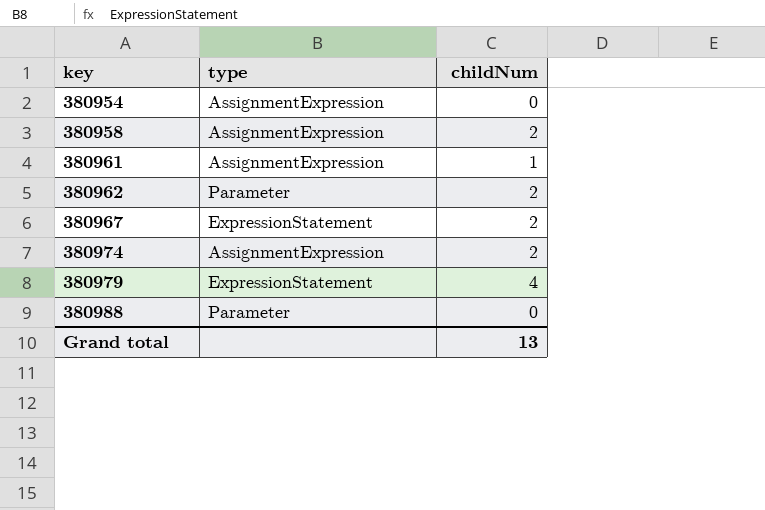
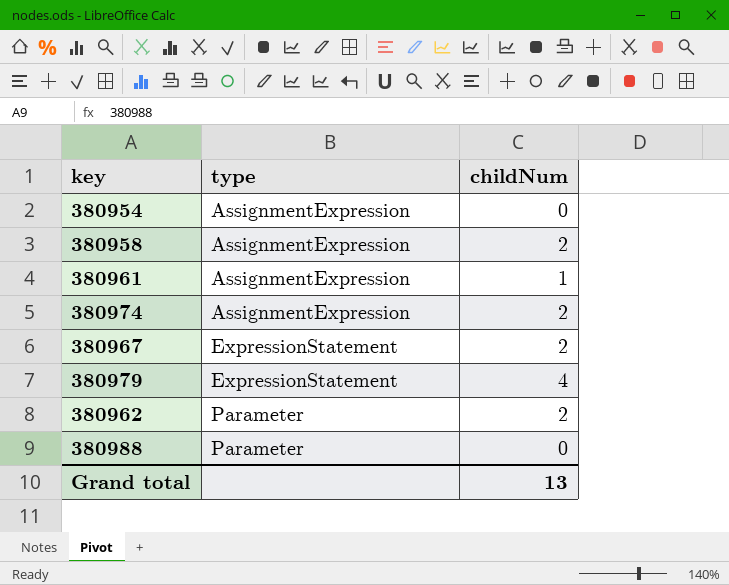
row order: key ascending -> type ascending

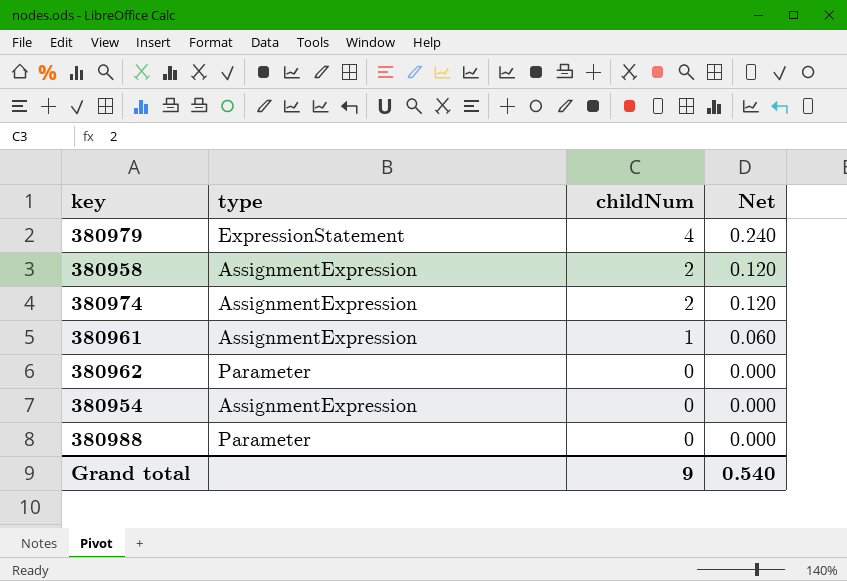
row order: type ascending -> childNum descending
column Net | formula: none -> [childNum] * 0.06
row 380967: ExpressionStatement | 2 -> none
380962 | childNum: 2 -> 0
Grand total | childNum: 13 -> 9

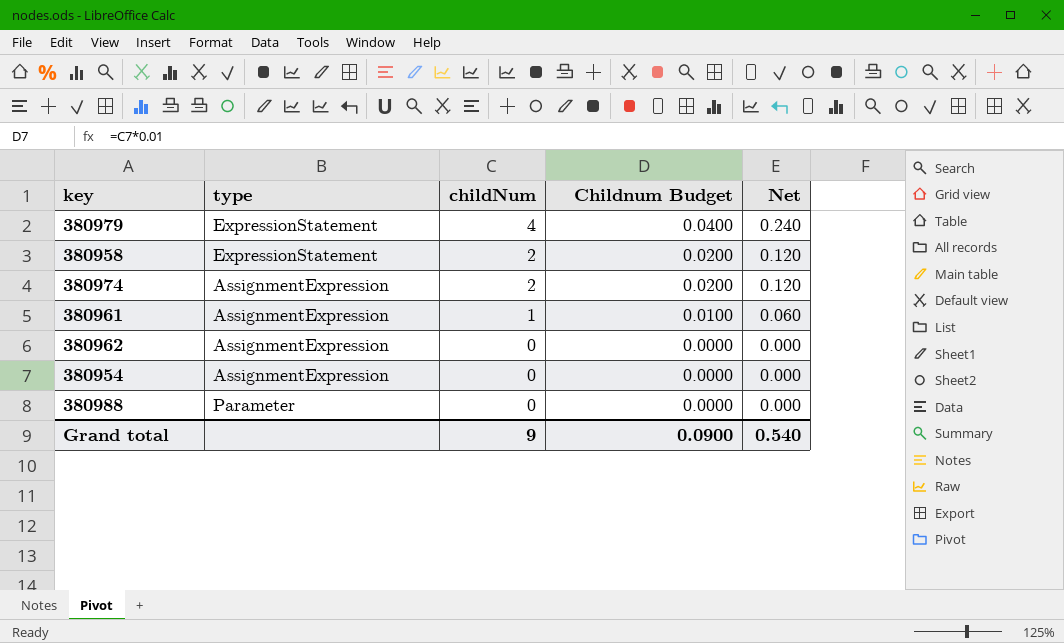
column Childnum Budget | formula: none -> [childNum] * 0.01
380958 | type: AssignmentExpression -> ExpressionStatement
380962 | type: Parameter -> AssignmentExpression

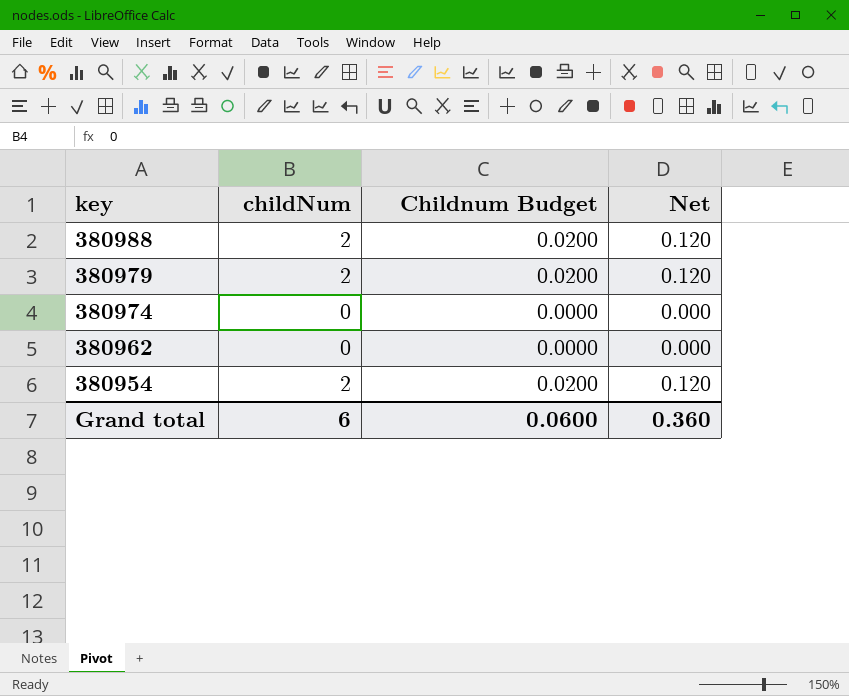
row order: childNum descending -> key descending
column type | position: 2 -> none
row 380958: ExpressionStatement | 2 | 0.0200 | 0.120 -> none
row 380961: AssignmentExpression | 1 | 0.0100 | 0.060 -> none
380988 | childNum: 0 -> 2
380988 | Childnum Budget: 0.0000 -> 0.0200
380988 | Net: 0.000 -> 0.120
380979 | childNum: 4 -> 2
380979 | Childnum Budget: 0.0400 -> 0.0200
380979 | Net: 0.240 -> 0.120
380974 | childNum: 2 -> 0
380974 | Childnum Budget: 0.0200 -> 0.0000
380974 | Net: 0.120 -> 0.000
380954 | childNum: 0 -> 2
380954 | Childnum Budget: 0.0000 -> 0.0200
380954 | Net: 0.000 -> 0.120
Grand total | childNum: 9 -> 6
Grand total | Childnum Budget: 0.0900 -> 0.0600
Grand total | Net: 0.540 -> 0.360

